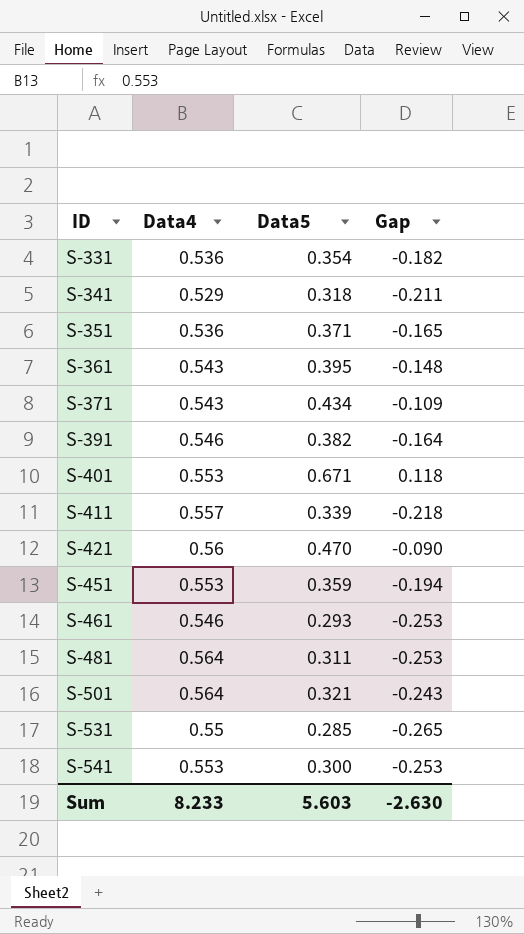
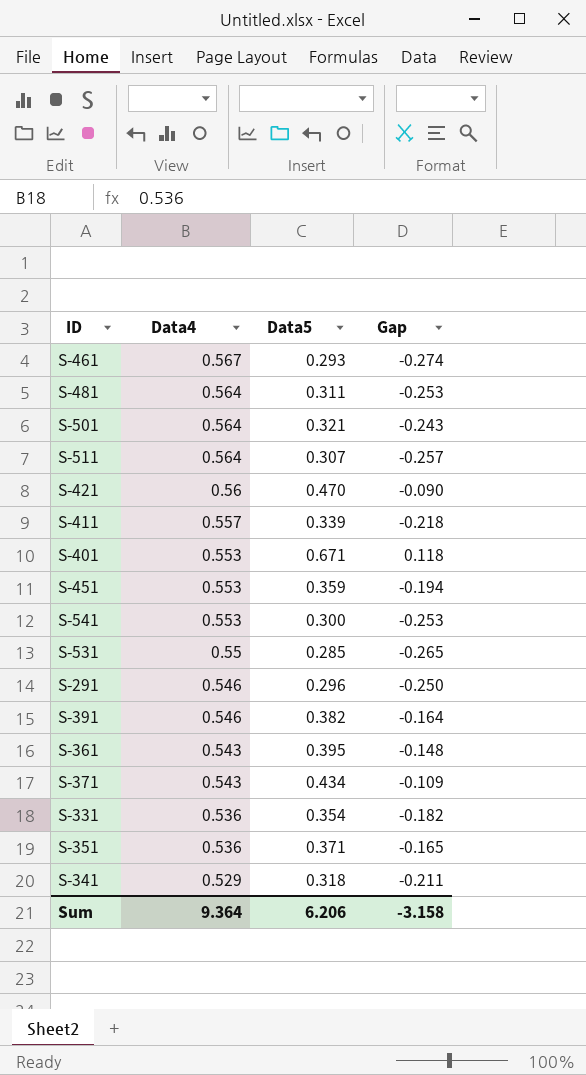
row order: ID ascending -> Data4 descending
S-461 | Data4: 0.546 -> 0.567
S-461 | Gap: -0.253 -> -0.274
row S-511: none -> 0.564 | 0.307 | -0.257
row S-291: none -> 0.546 | 0.296 | -0.250
Sum | Data4: 8.233 -> 9.364
Sum | Data5: 5.603 -> 6.206
Sum | Gap: -2.630 -> -3.158

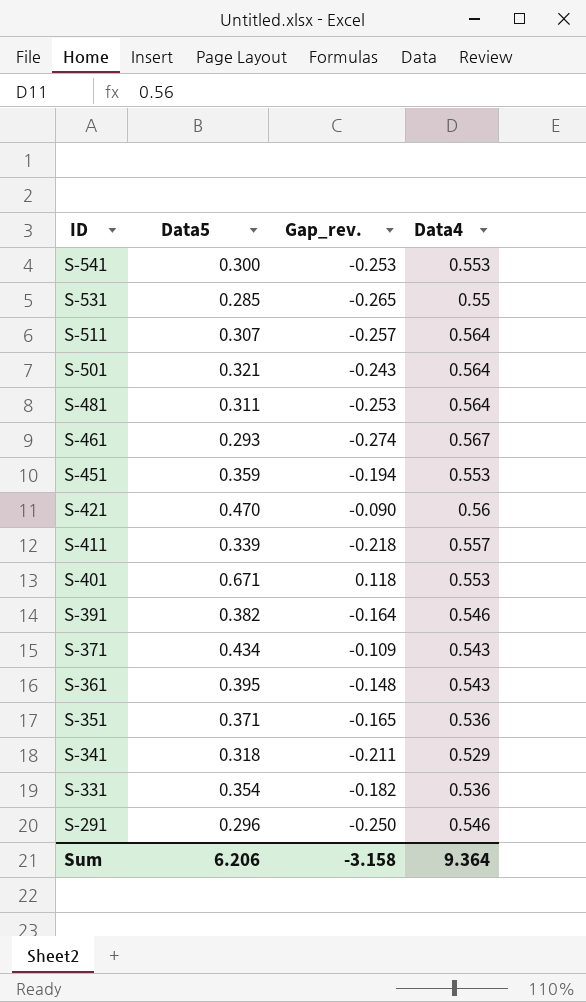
row order: Data4 descending -> ID descending
column name: Gap -> Gap_rev.
column Data4 | position: 2 -> 4

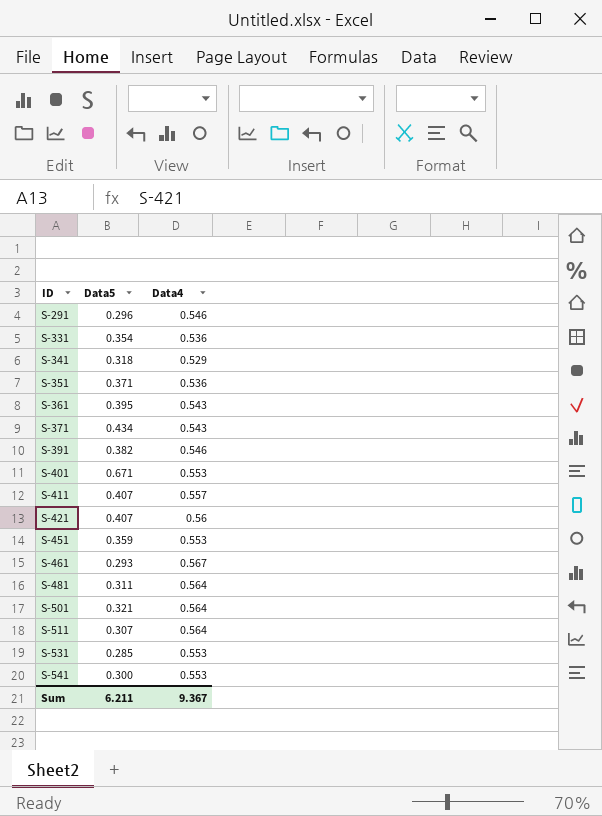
row order: ID descending -> ID ascending
column Gap_rev. | formula: [Data5] - [Data4] -> none
S-411 | Data5: 0.339 -> 0.407
S-421 | Data5: 0.470 -> 0.407
S-531 | Data4: 0.55 -> 0.553
Sum | Data5: 6.206 -> 6.211
Sum | Data4: 9.364 -> 9.367

